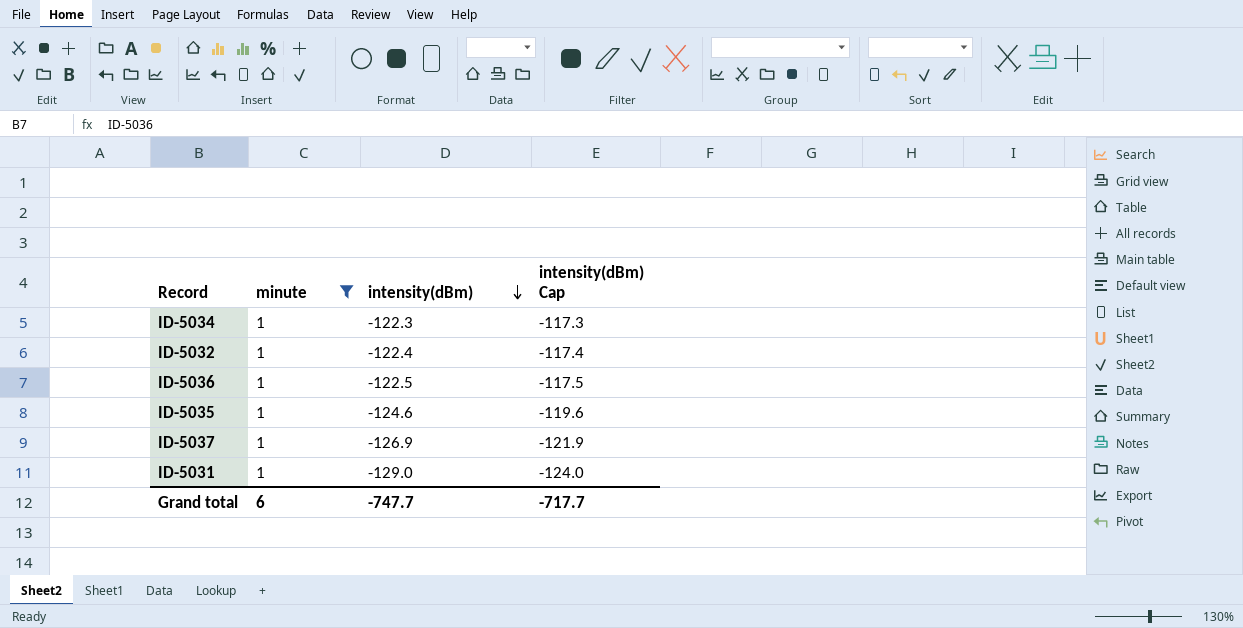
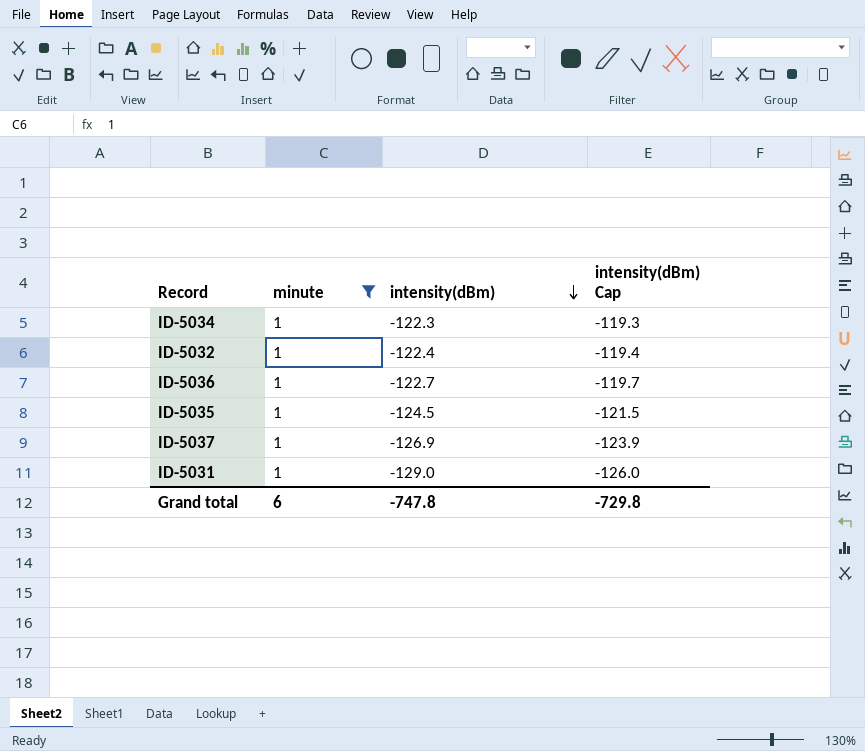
column intensity(dBm) Cap | formula: [intensity(dBm)] + 5 -> [intensity(dBm)] + 3
ID-5036 | intensity(dBm): -122.5 -> -122.7
ID-5035 | intensity(dBm): -124.6 -> -124.5
Grand total | intensity(dBm): -747.7 -> -747.8
Grand total | intensity(dBm) Cap: -717.7 -> -729.8

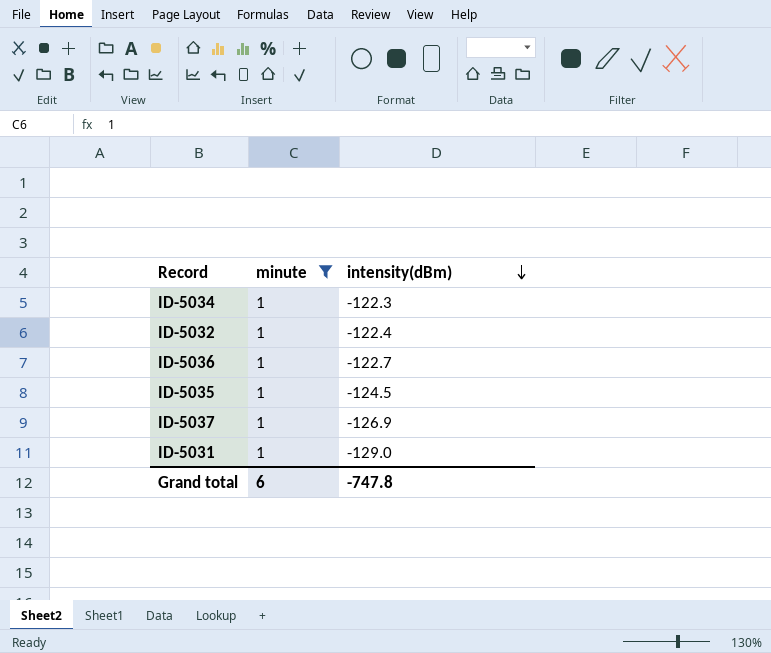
column intensity(dBm) Cap | formula: [intensity(dBm)] + 3 -> none

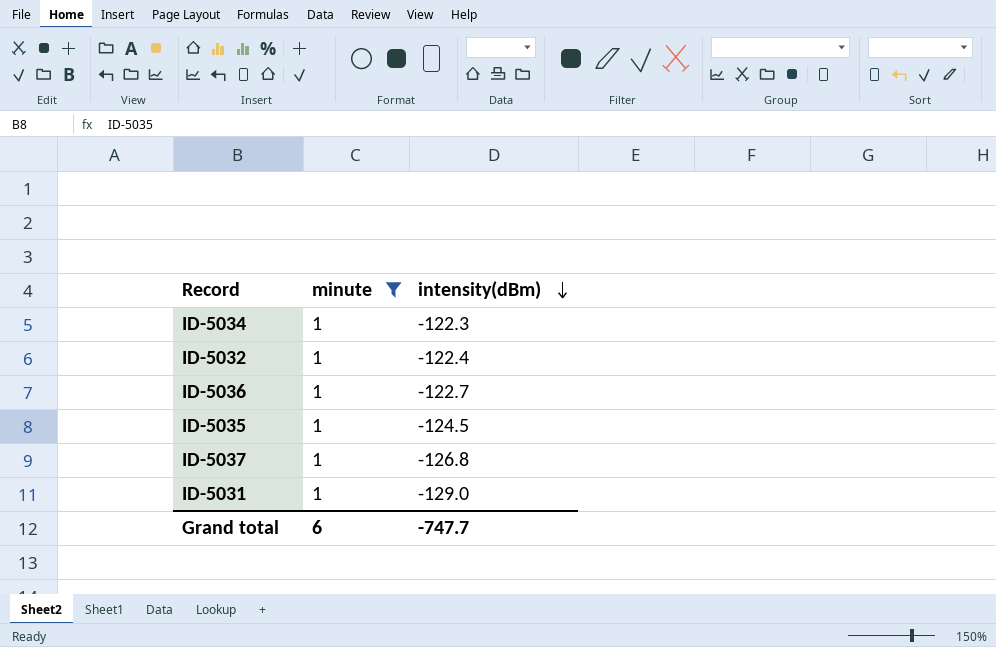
ID-5037 | intensity(dBm): -126.9 -> -126.8
Grand total | intensity(dBm): -747.8 -> -747.7

